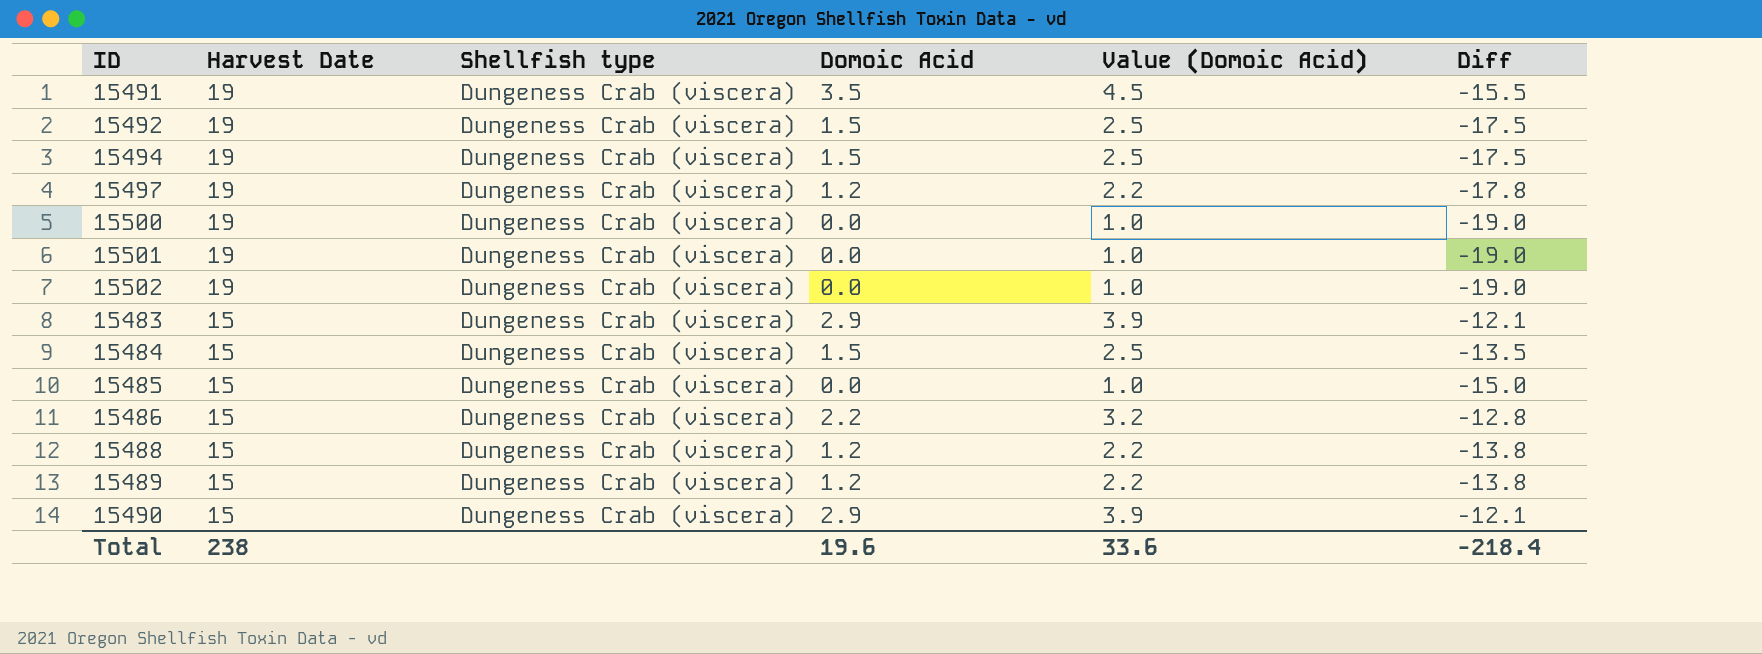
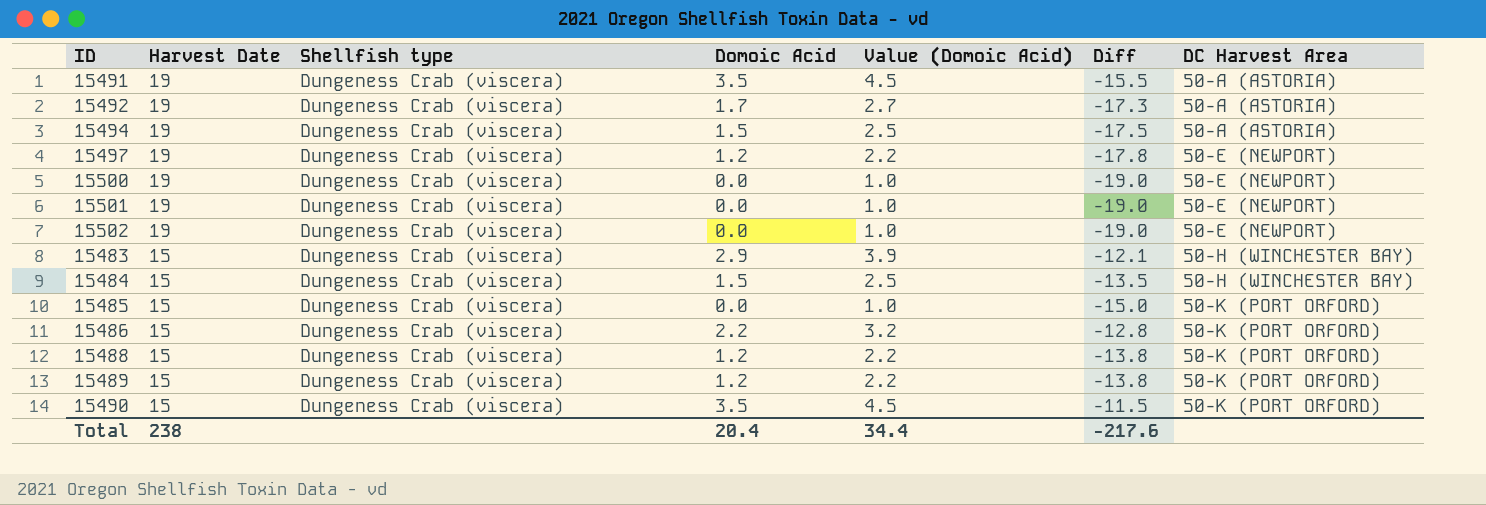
column DC Harvest Area | position: none -> 7
15492 | Domoic Acid: 1.5 -> 1.7
15492 | Value (Domoic Acid): 2.5 -> 2.7
15492 | Diff: -17.5 -> -17.3
15490 | Domoic Acid: 2.9 -> 3.5
15490 | Value (Domoic Acid): 3.9 -> 4.5
15490 | Diff: -12.1 -> -11.5
Total | Domoic Acid: 19.6 -> 20.4
Total | Value (Domoic Acid): 33.6 -> 34.4
Total | Diff: -218.4 -> -217.6

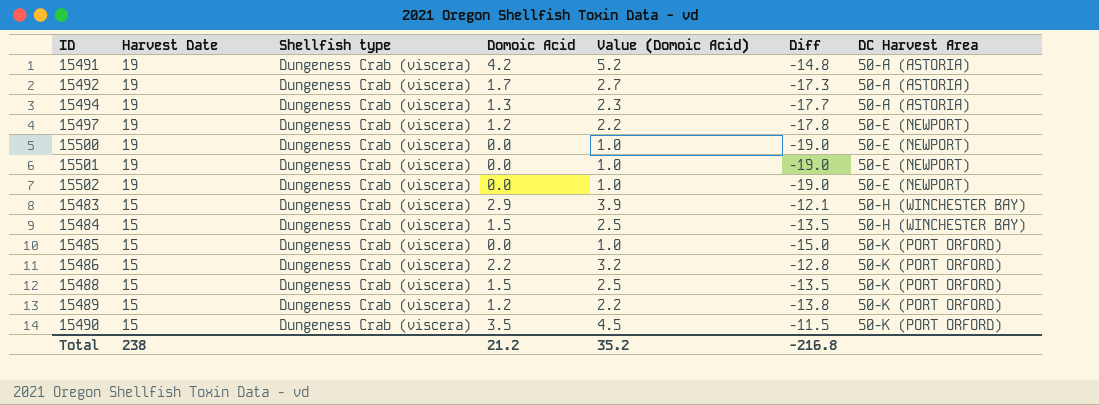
15491 | Domoic Acid: 3.5 -> 4.2
15491 | Value (Domoic Acid): 4.5 -> 5.2
15491 | Diff: -15.5 -> -14.8
15494 | Domoic Acid: 1.5 -> 1.3
15494 | Value (Domoic Acid): 2.5 -> 2.3
15494 | Diff: -17.5 -> -17.7
15488 | Domoic Acid: 1.2 -> 1.5
15488 | Value (Domoic Acid): 2.2 -> 2.5
15488 | Diff: -13.8 -> -13.5
Total | Domoic Acid: 20.4 -> 21.2
Total | Value (Domoic Acid): 34.4 -> 35.2
Total | Diff: -217.6 -> -216.8

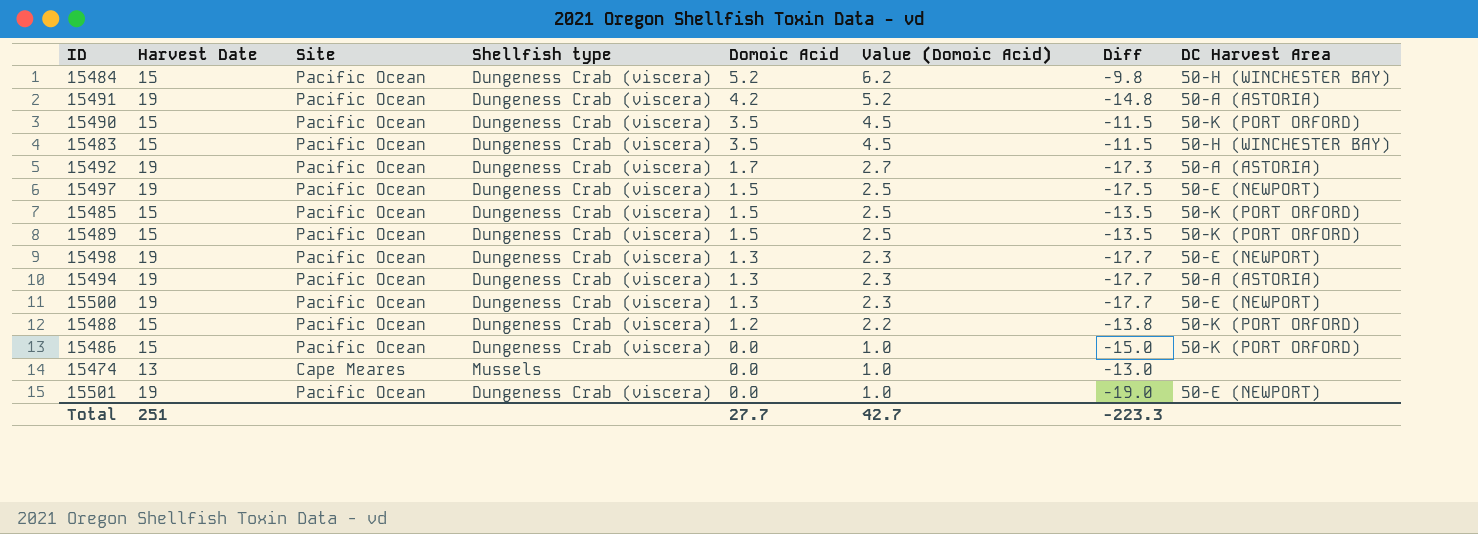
row order: Harvest Date descending -> Domoic Acid descending
column Site | position: none -> 3
row 15502: 19 | Dungeness Crab (viscera) | 0.0 | 1.0 | -19.0 | 50-E (NEWPORT) -> none
15484 | Domoic Acid: 1.5 -> 5.2
15484 | Value (Domoic Acid): 2.5 -> 6.2
15484 | Diff: -13.5 -> -9.8
15483 | Domoic Acid: 2.9 -> 3.5
15483 | Value (Domoic Acid): 3.9 -> 4.5
15483 | Diff: -12.1 -> -11.5
15497 | Domoic Acid: 1.2 -> 1.5
15497 | Value (Domoic Acid): 2.2 -> 2.5
15497 | Diff: -17.8 -> -17.5
15485 | Domoic Acid: 0.0 -> 1.5
15485 | Value (Domoic Acid): 1.0 -> 2.5
15485 | Diff: -15.0 -> -13.5
15489 | Domoic Acid: 1.2 -> 1.5
15489 | Value (Domoic Acid): 2.2 -> 2.5
15489 | Diff: -13.8 -> -13.5
row 15498: none -> 19 | Pacific Ocean | Dungeness Crab (viscera) | 1.3 | 2.3 | -17.7 | 50-E (NEWPORT)
15500 | Domoic Acid: 0.0 -> 1.3
15500 | Value (Domoic Acid): 1.0 -> 2.3
15500 | Diff: -19.0 -> -17.7
15488 | Domoic Acid: 1.5 -> 1.2
15488 | Value (Domoic Acid): 2.5 -> 2.2
15488 | Diff: -13.5 -> -13.8
15486 | Domoic Acid: 2.2 -> 0.0
15486 | Value (Domoic Acid): 3.2 -> 1.0
15486 | Diff: -12.8 -> -15.0
row 15474: none -> 13 | Cape Meares | Mussels | 0.0 | 1.0 | -13.0 | none
Total | Harvest Date: 238 -> 251
Total | Domoic Acid: 21.2 -> 27.7
Total | Value (Domoic Acid): 35.2 -> 42.7
Total | Diff: -216.8 -> -223.3

